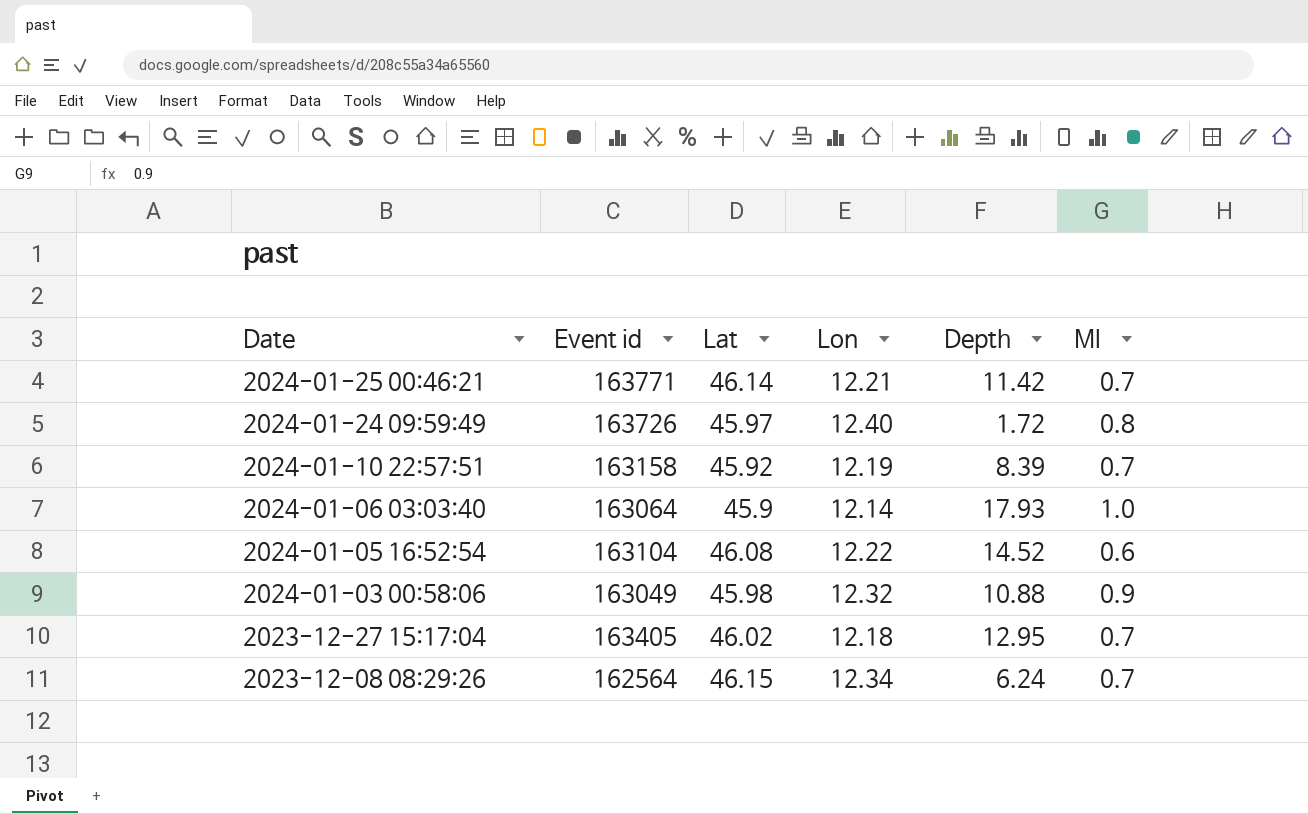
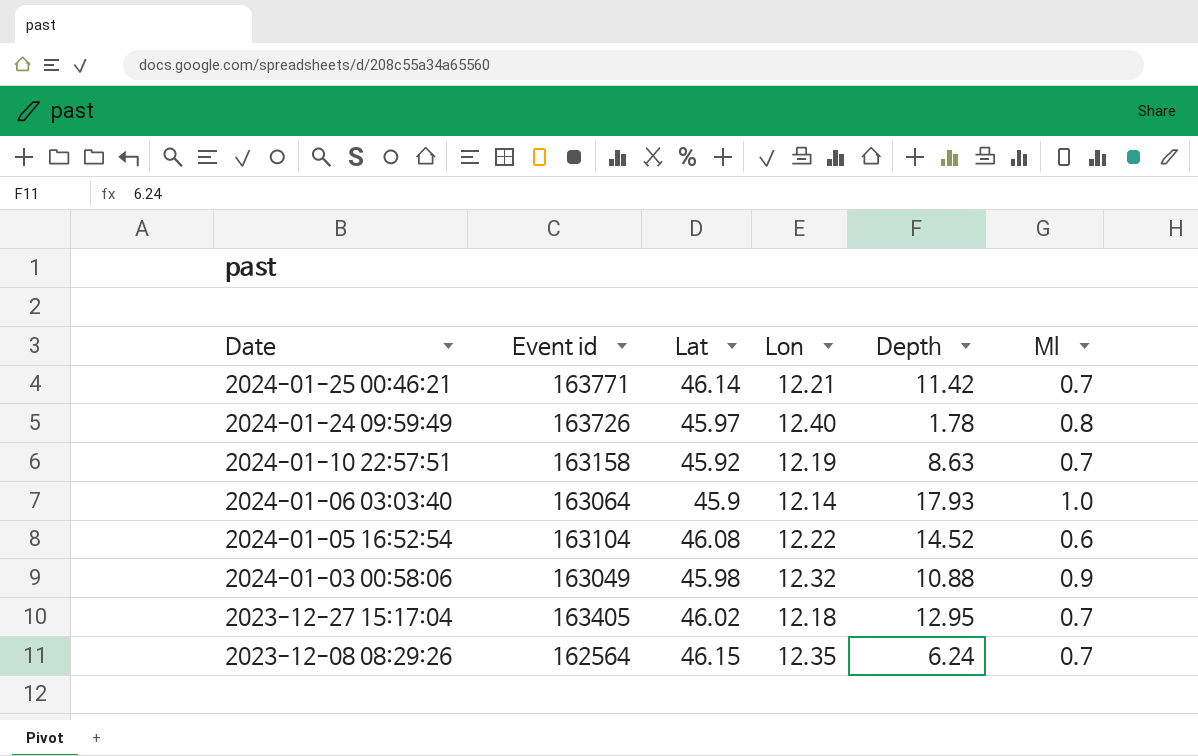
2024-01-24 09:59:49 | Depth: 1.72 -> 1.78
2024-01-10 22:57:51 | Depth: 8.39 -> 8.63
2023-12-08 08:29:26 | Lon: 12.34 -> 12.35

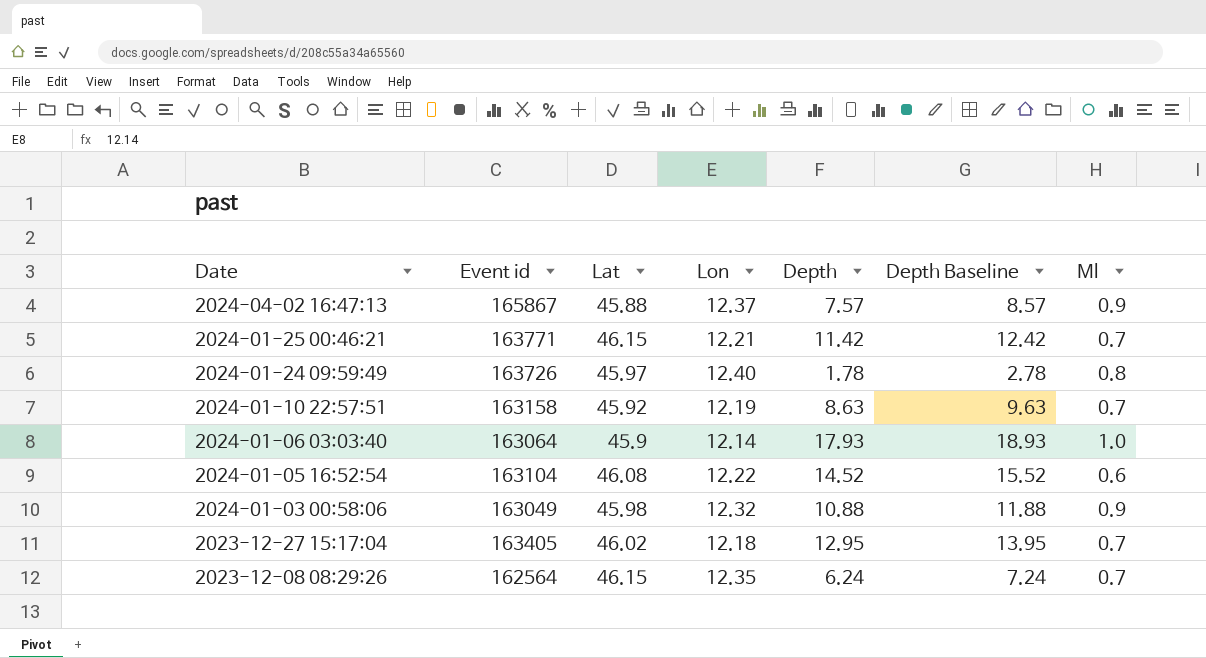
column Depth Baseline | formula: none -> [Depth] + 1
row 2024-04-02 16:47:13: none -> 165867 | 45.88 | 12.37 | 7.57 | 8.57 | 0.9
2024-01-25 00:46:21 | Lat: 46.14 -> 46.15

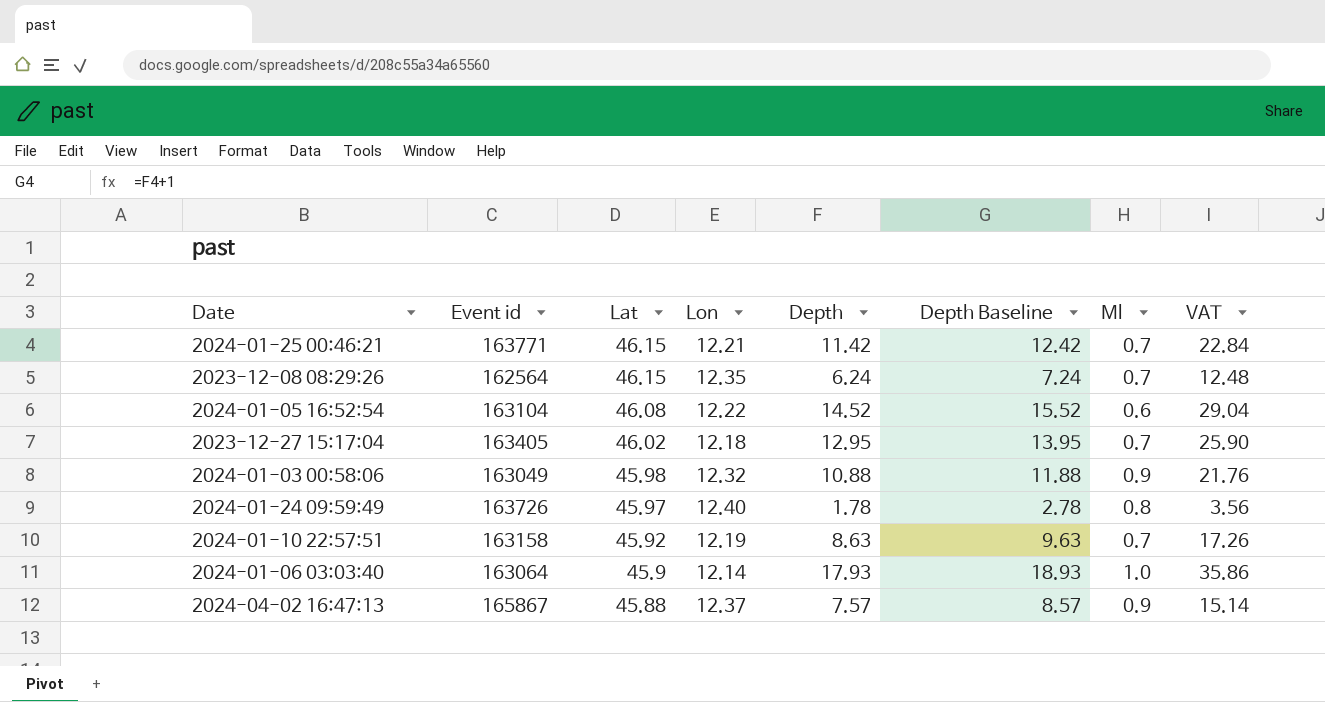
row order: Date descending -> Lat descending
column VAT | formula: none -> [Depth] * 2

